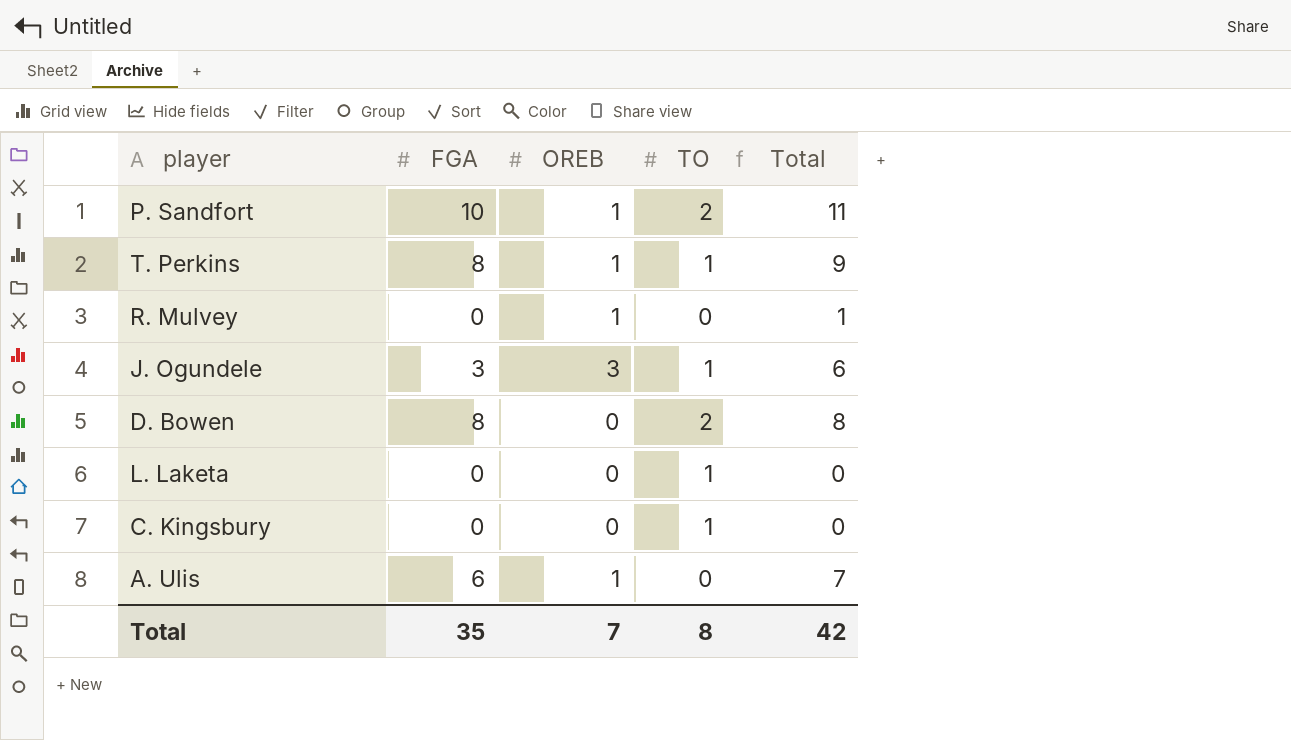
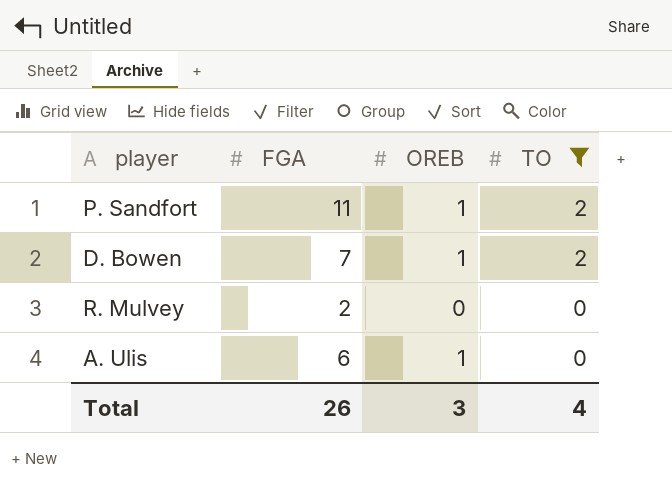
filter: none -> TO != 1
row order: none -> TO descending
column Total | formula: [FGA] + [OREB] -> none
P. Sandfort | FGA: 10 -> 11
D. Bowen | FGA: 8 -> 7
D. Bowen | OREB: 0 -> 1
R. Mulvey | FGA: 0 -> 2
R. Mulvey | OREB: 1 -> 0
Total | FGA: 35 -> 26
Total | OREB: 7 -> 3
Total | TO: 8 -> 4

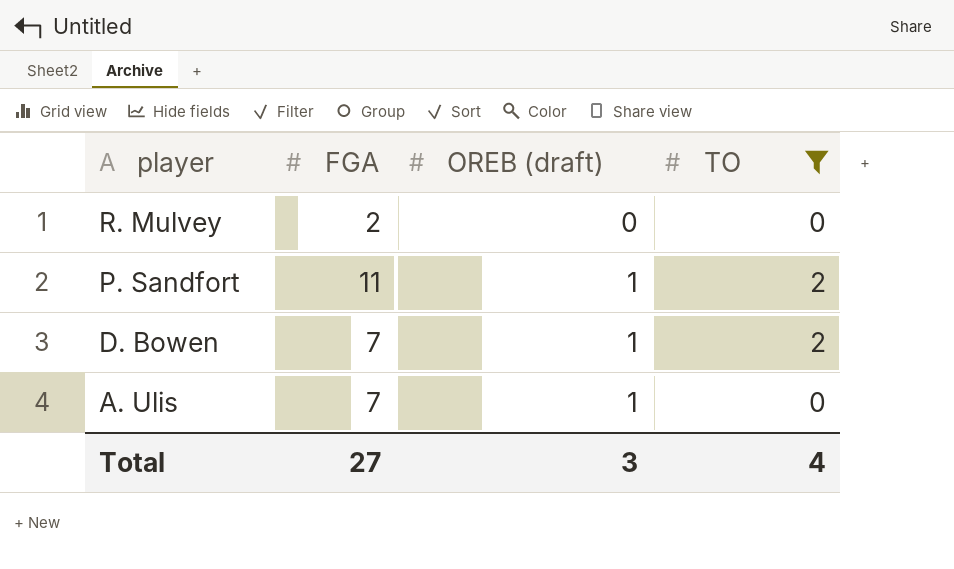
row order: TO descending -> player descending
column name: OREB -> OREB (draft)
A. Ulis | FGA: 6 -> 7
Total | FGA: 26 -> 27

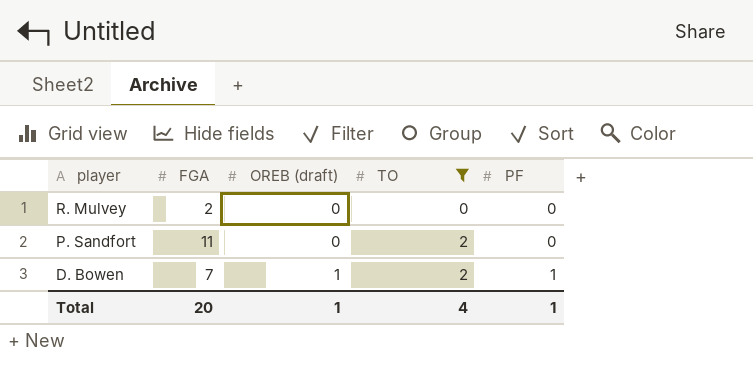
column PF | position: none -> 5
row A. Ulis: 7 | 1 | 0 -> none
P. Sandfort | OREB (draft): 1 -> 0
Total | FGA: 27 -> 20
Total | OREB (draft): 3 -> 1

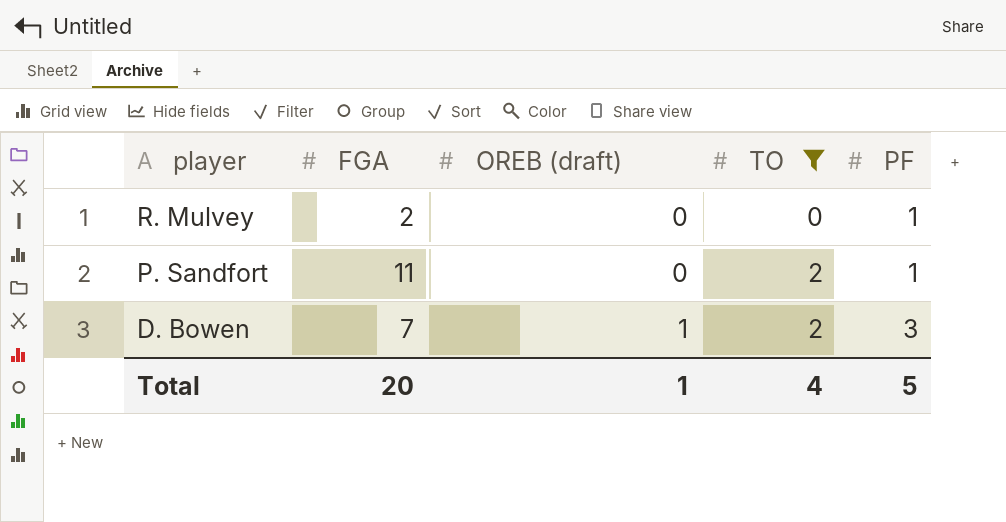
R. Mulvey | PF: 0 -> 1
P. Sandfort | PF: 0 -> 1
D. Bowen | PF: 1 -> 3
Total | PF: 1 -> 5

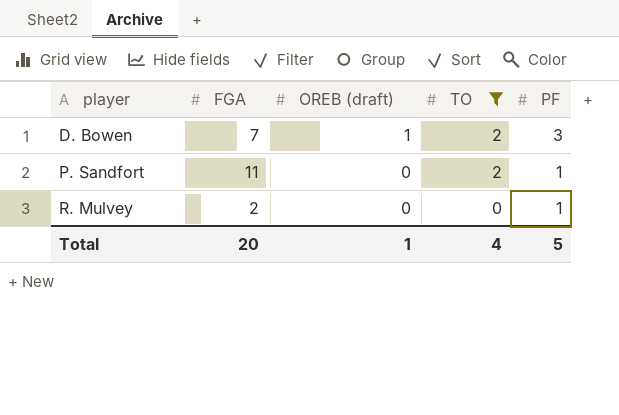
row order: player descending -> player ascending

